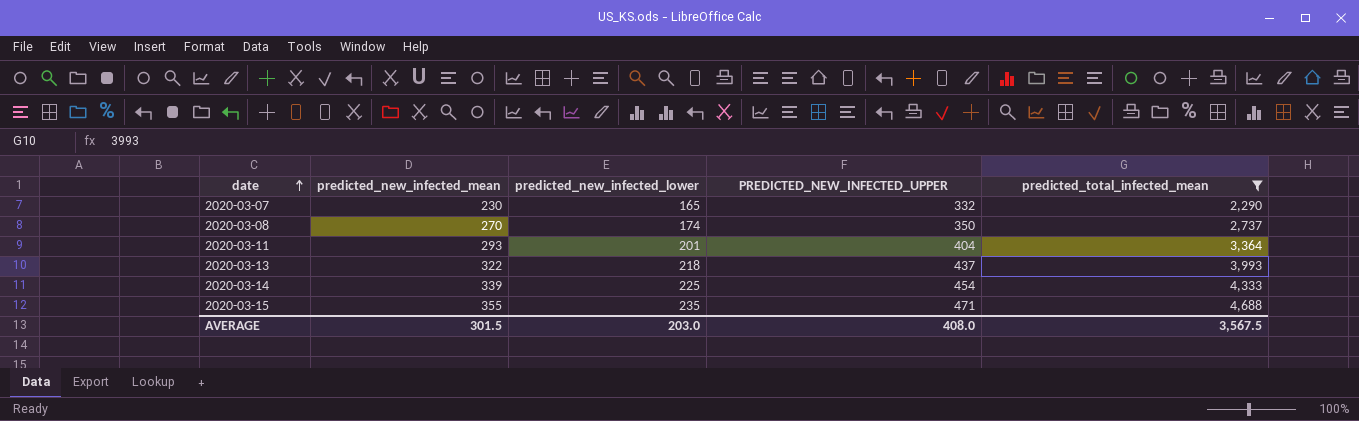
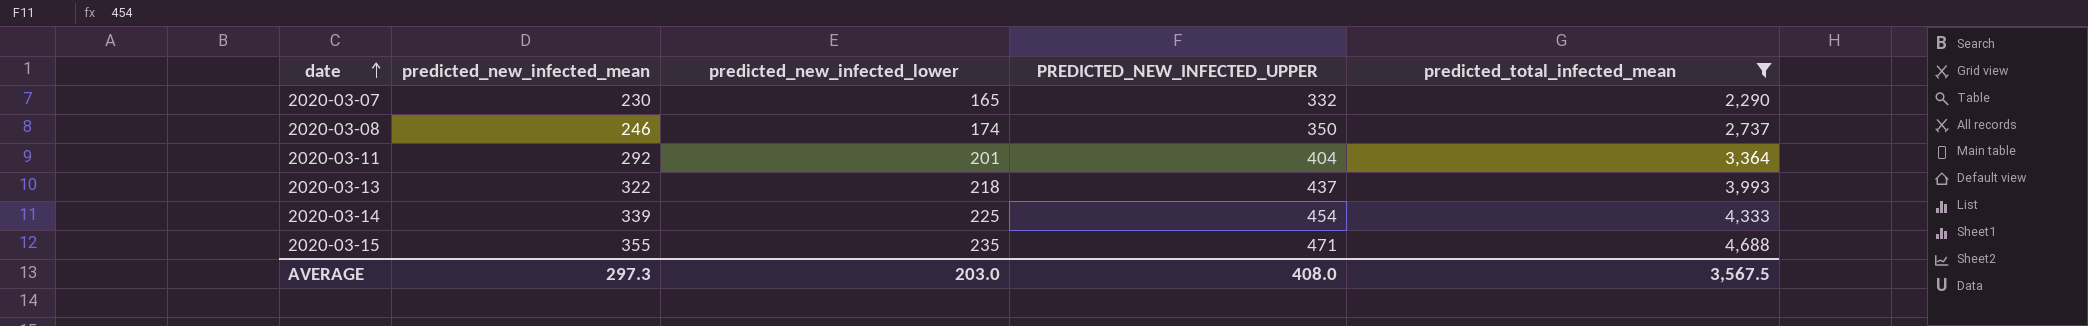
2020-03-08 | predicted_new_infected_mean: 270 -> 246
2020-03-11 | predicted_new_infected_mean: 293 -> 292
AVERAGE | predicted_new_infected_mean: 301.5 -> 297.3

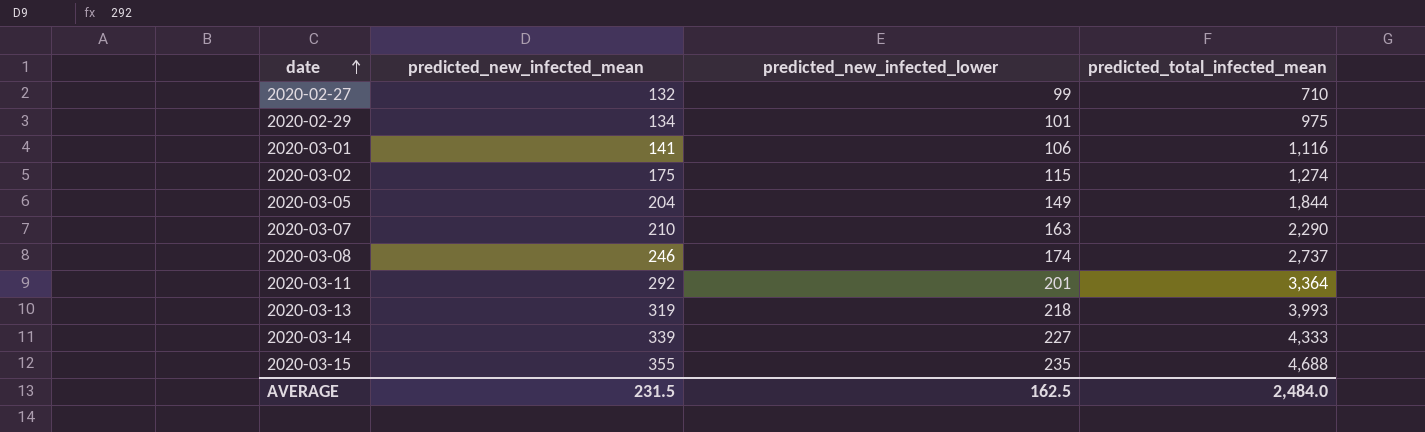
filter: predicted_total_infected_mean >= 2,290 -> none
column PREDICTED_NEW_INFECTED_UPPER | position: 4 -> none
2020-03-07 | predicted_new_infected_mean: 230 -> 210
2020-03-07 | predicted_new_infected_lower: 165 -> 163
2020-03-13 | predicted_new_infected_mean: 322 -> 319
2020-03-14 | predicted_new_infected_lower: 225 -> 227
AVERAGE | predicted_new_infected_mean: 297.3 -> 231.5
AVERAGE | predicted_new_infected_lower: 203.0 -> 162.5
AVERAGE | predicted_total_infected_mean: 3,567.5 -> 2,484.0

